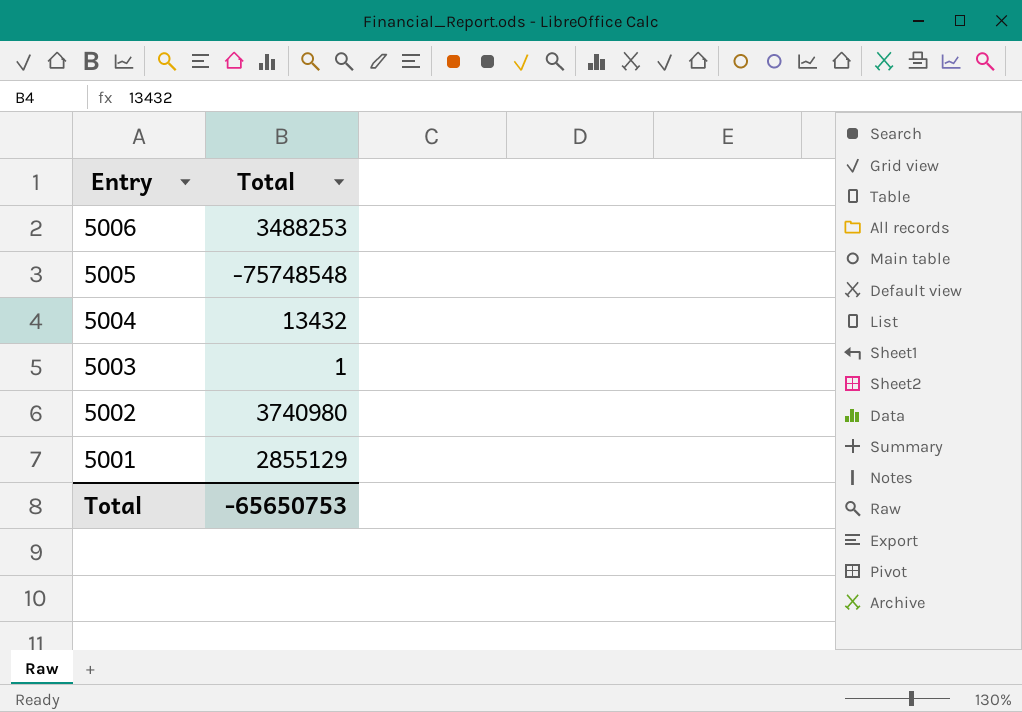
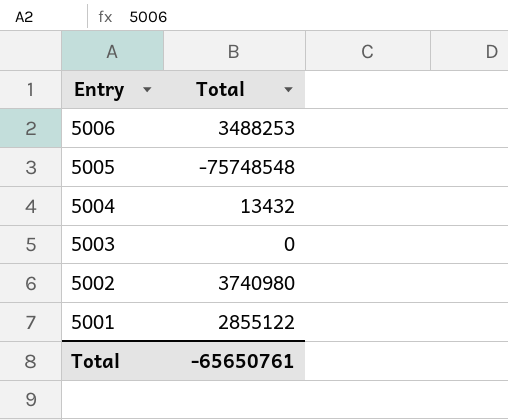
5003 | Total: 1 -> 0
5001 | Total: 2855129 -> 2855122
Total | Total: -65650753 -> -65650761

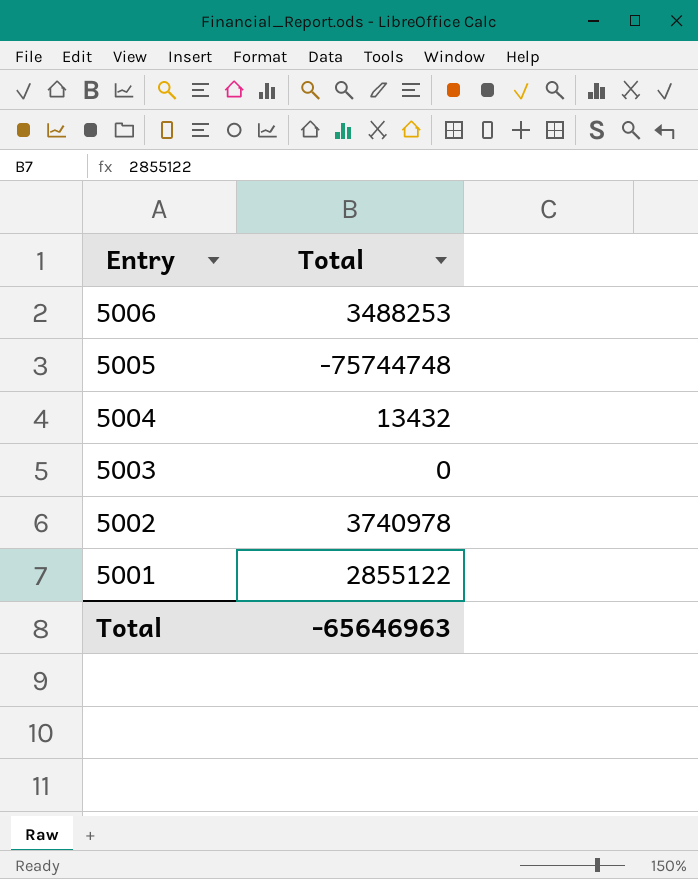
5005 | Total: -75748548 -> -75744748
5002 | Total: 3740980 -> 3740978
Total | Total: -65650761 -> -65646963

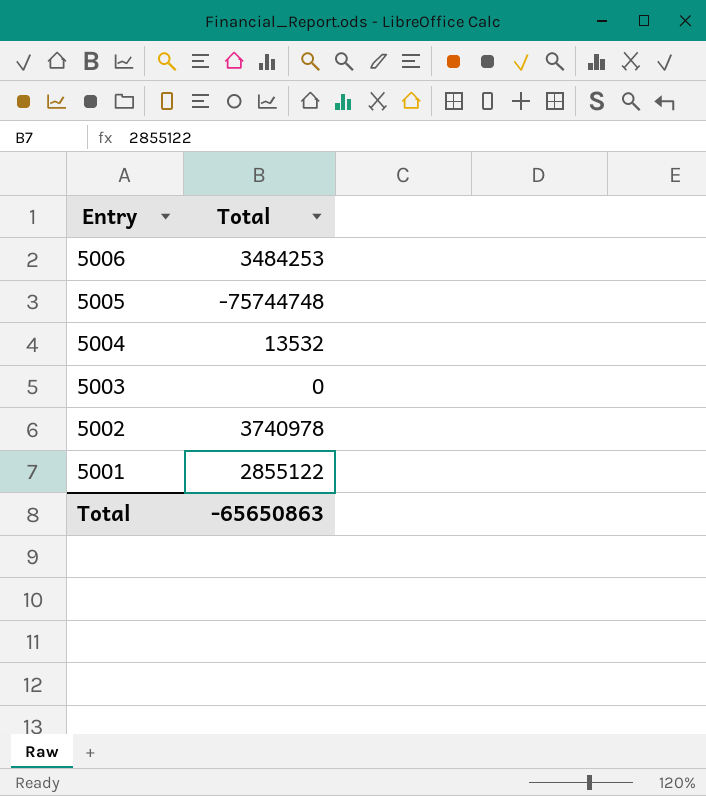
5006 | Total: 3488253 -> 3484253
5004 | Total: 13432 -> 13532
Total | Total: -65646963 -> -65650863

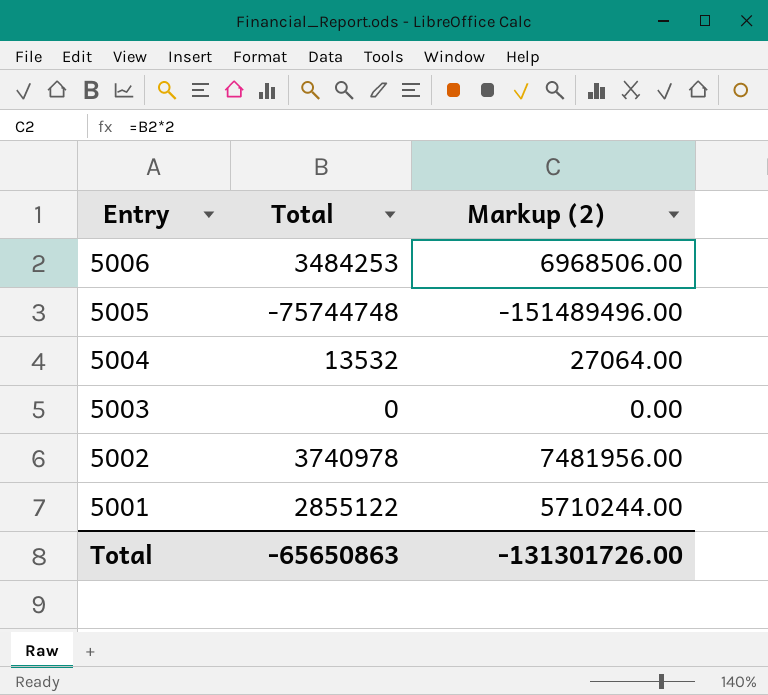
column Markup (2) | formula: none -> [Total] * 2

